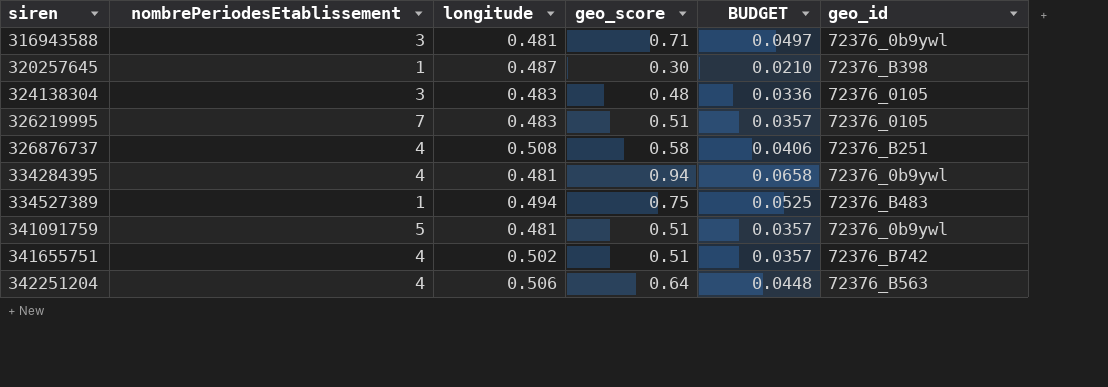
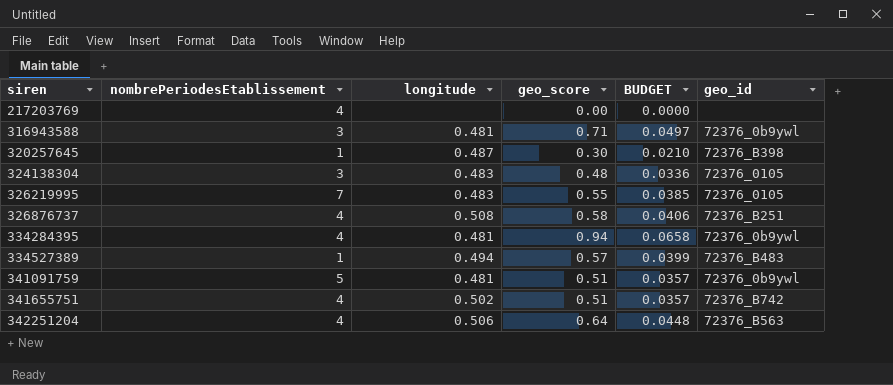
row 217203769: none -> 4 | none | 0.00 | 0.0000 | none
326219995 | geo_score: 0.51 -> 0.55
326219995 | BUDGET: 0.0357 -> 0.0385
334527389 | geo_score: 0.75 -> 0.57
334527389 | BUDGET: 0.0525 -> 0.0399

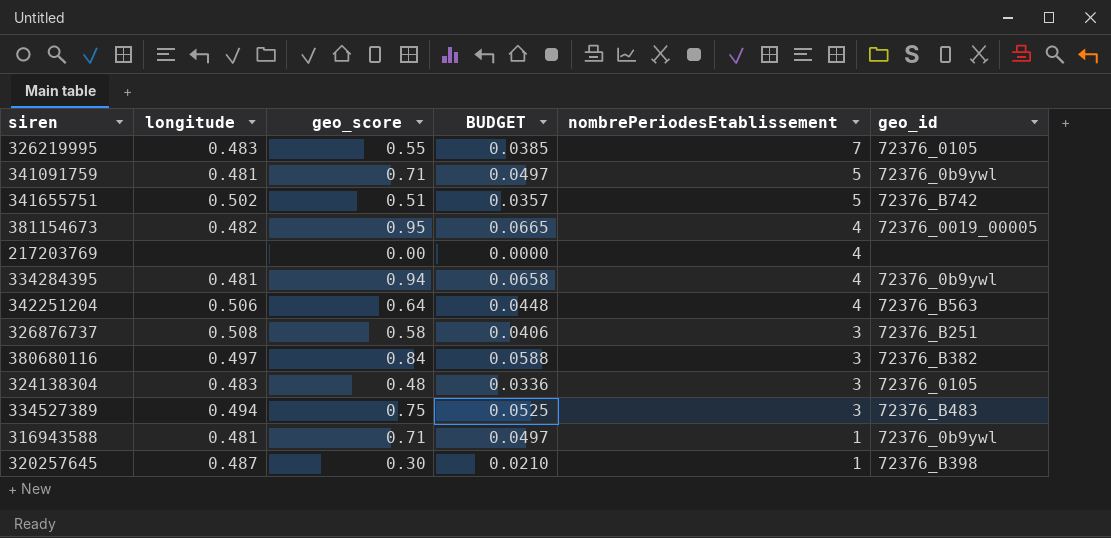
row order: siren ascending -> nombrePeriodesEtablissement descending
column nombrePeriodesEtablissement | position: 2 -> 5
341091759 | geo_score: 0.51 -> 0.71
341091759 | BUDGET: 0.0357 -> 0.0497
341655751 | nombrePeriodesEtablissement: 4 -> 5
row 381154673: none -> 0.482 | 0.95 | 0.0665 | 4 | 72376_0019_00005
326876737 | nombrePeriodesEtablissement: 4 -> 3
row 380680116: none -> 0.497 | 0.84 | 0.0588 | 3 | 72376_B382
334527389 | geo_score: 0.57 -> 0.75
334527389 | BUDGET: 0.0399 -> 0.0525
334527389 | nombrePeriodesEtablissement: 1 -> 3
316943588 | nombrePeriodesEtablissement: 3 -> 1

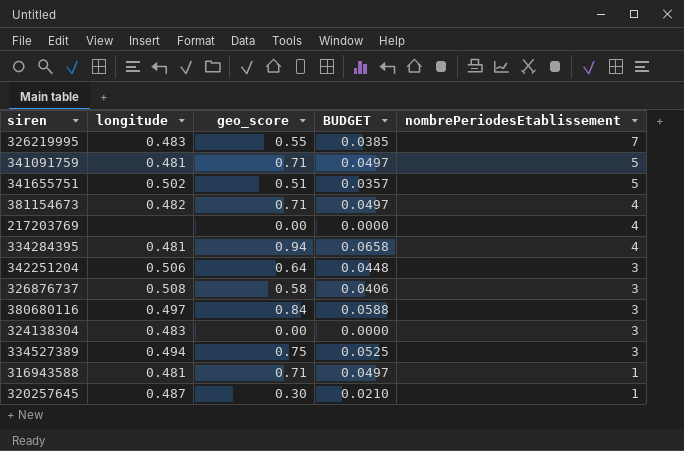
column geo_id | position: 6 -> none
381154673 | geo_score: 0.95 -> 0.71
381154673 | BUDGET: 0.0665 -> 0.0497
342251204 | nombrePeriodesEtablissement: 4 -> 3
324138304 | geo_score: 0.48 -> 0.00
324138304 | BUDGET: 0.0336 -> 0.0000

